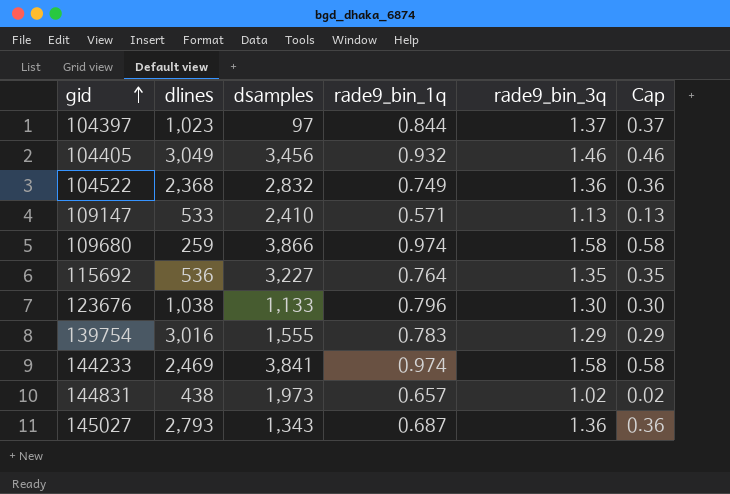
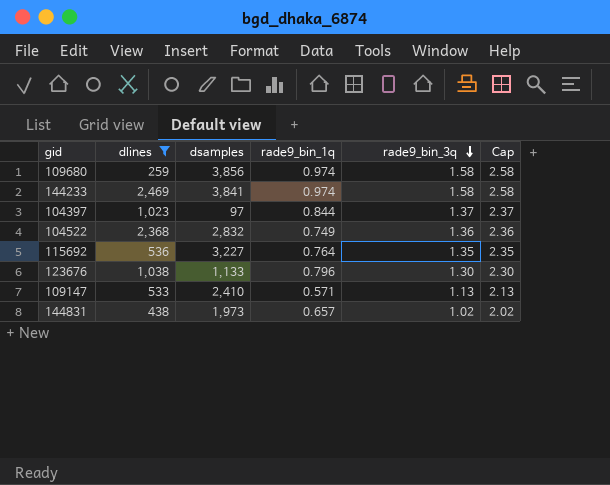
filter: none -> dlines <= 2,469
row order: gid ascending -> rade9_bin_3q descending
column Cap | formula: [rade9_bin_3q] - 1 -> [rade9_bin_3q] + 1
109680 | dsamples: 3,866 -> 3,856

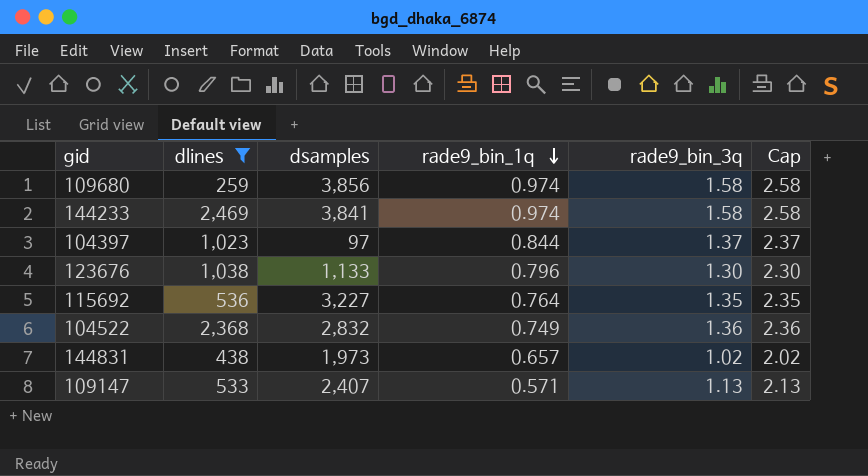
row order: rade9_bin_3q descending -> rade9_bin_1q descending
109147 | dsamples: 2,410 -> 2,407

